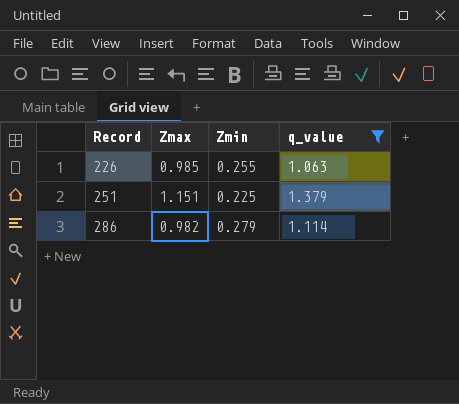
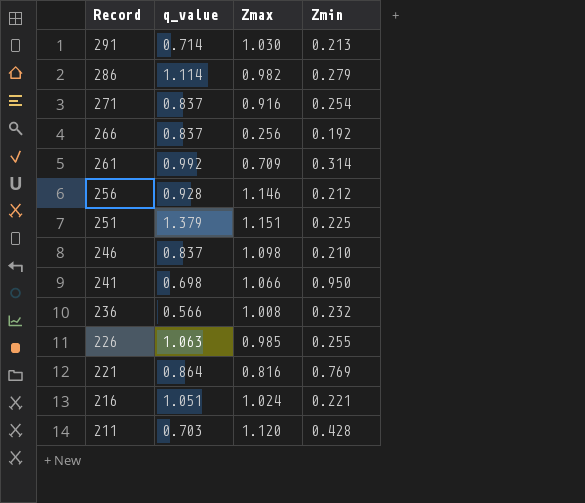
filter: q_value >= 1.063 -> none
row order: Record ascending -> Record descending
column q_value | position: 4 -> 2

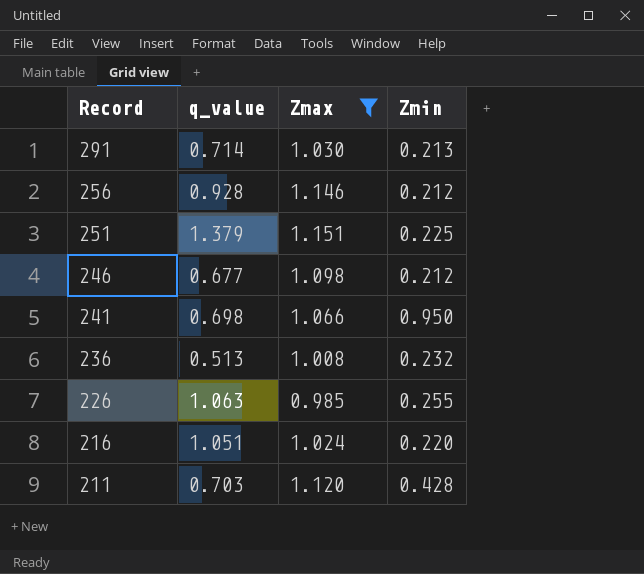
filter: none -> Zmax >= 0.985
246 | q_value: 0.837 -> 0.677
246 | Zmin: 0.210 -> 0.212
236 | q_value: 0.566 -> 0.513
216 | Zmin: 0.221 -> 0.220

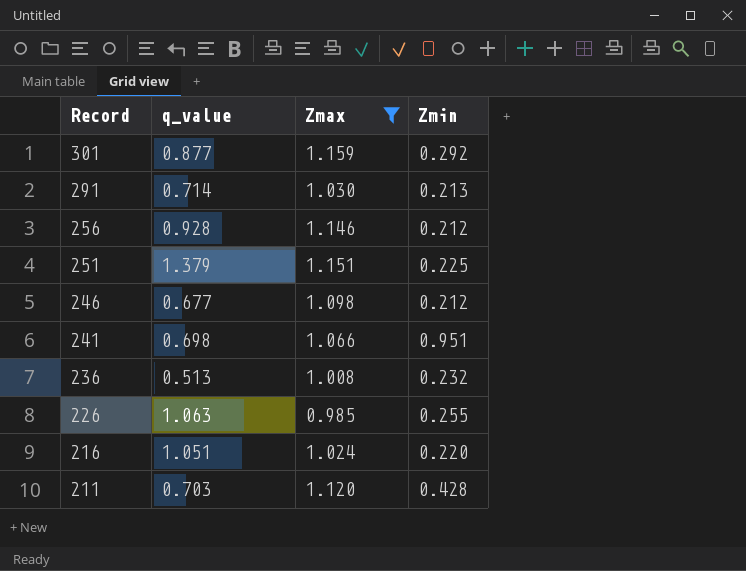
row 301: none -> 0.877 | 1.159 | 0.292
241 | Zmin: 0.950 -> 0.951

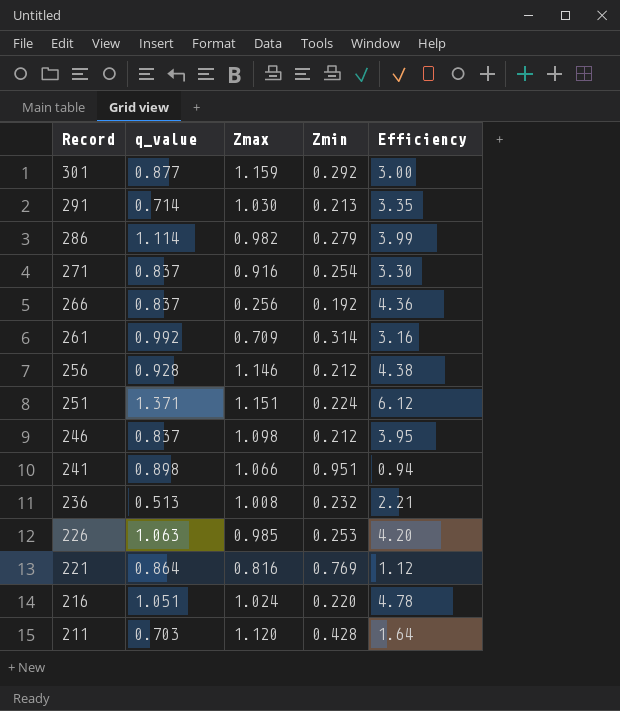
filter: Zmax >= 0.985 -> none
column Efficiency | formula: none -> [q_value] / [Zmin]
251 | q_value: 1.379 -> 1.371
251 | Zmin: 0.225 -> 0.224
246 | q_value: 0.677 -> 0.837
241 | q_value: 0.698 -> 0.898
226 | Zmin: 0.255 -> 0.253

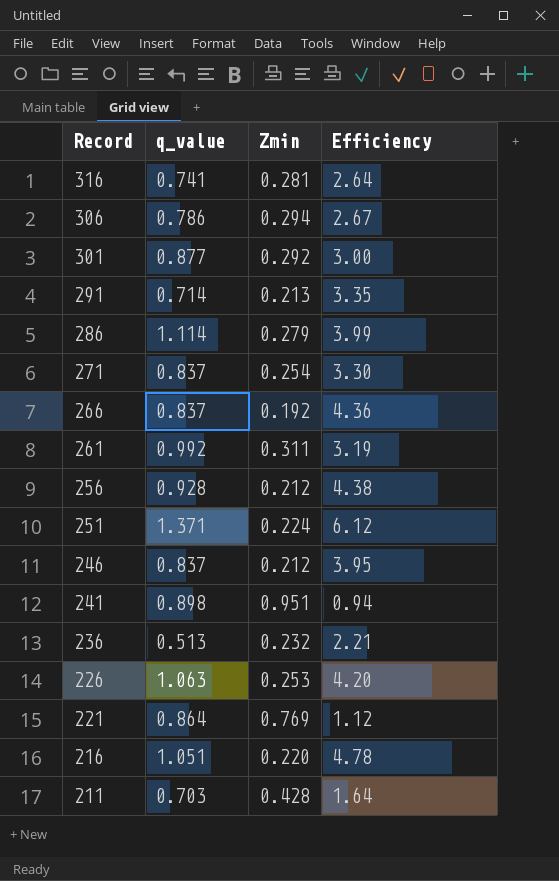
column Zmax | position: 3 -> none
row 316: none -> 0.741 | 0.281 | 2.64
row 306: none -> 0.786 | 0.294 | 2.67
261 | Zmin: 0.314 -> 0.311
261 | Efficiency: 3.16 -> 3.19

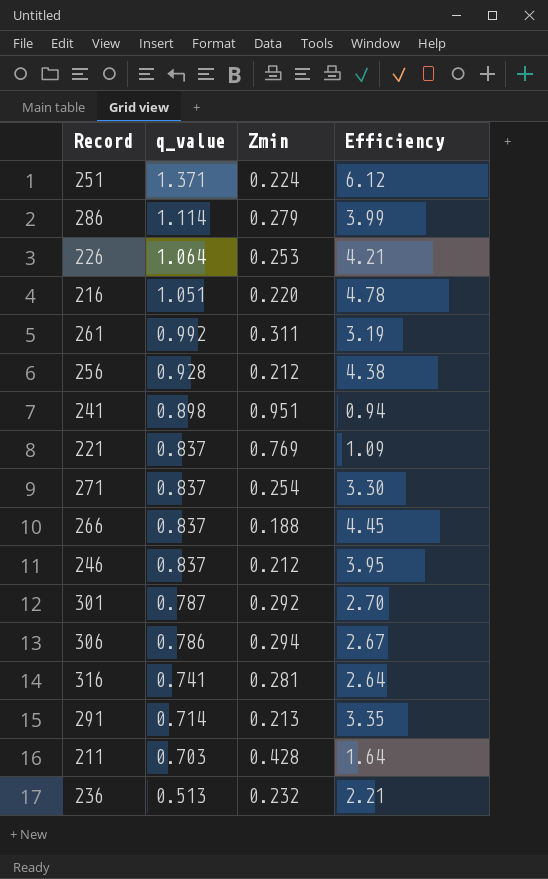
row order: Record descending -> q_value descending
226 | q_value: 1.063 -> 1.064
226 | Efficiency: 4.20 -> 4.21
221 | q_value: 0.864 -> 0.837
221 | Efficiency: 1.12 -> 1.09
266 | Zmin: 0.192 -> 0.188
266 | Efficiency: 4.36 -> 4.45
301 | q_value: 0.877 -> 0.787
301 | Efficiency: 3.00 -> 2.70

